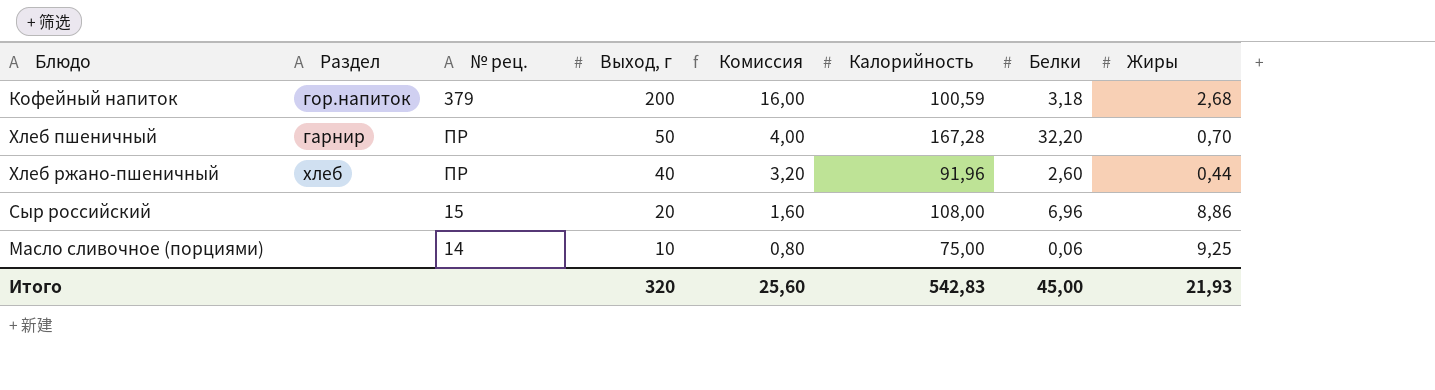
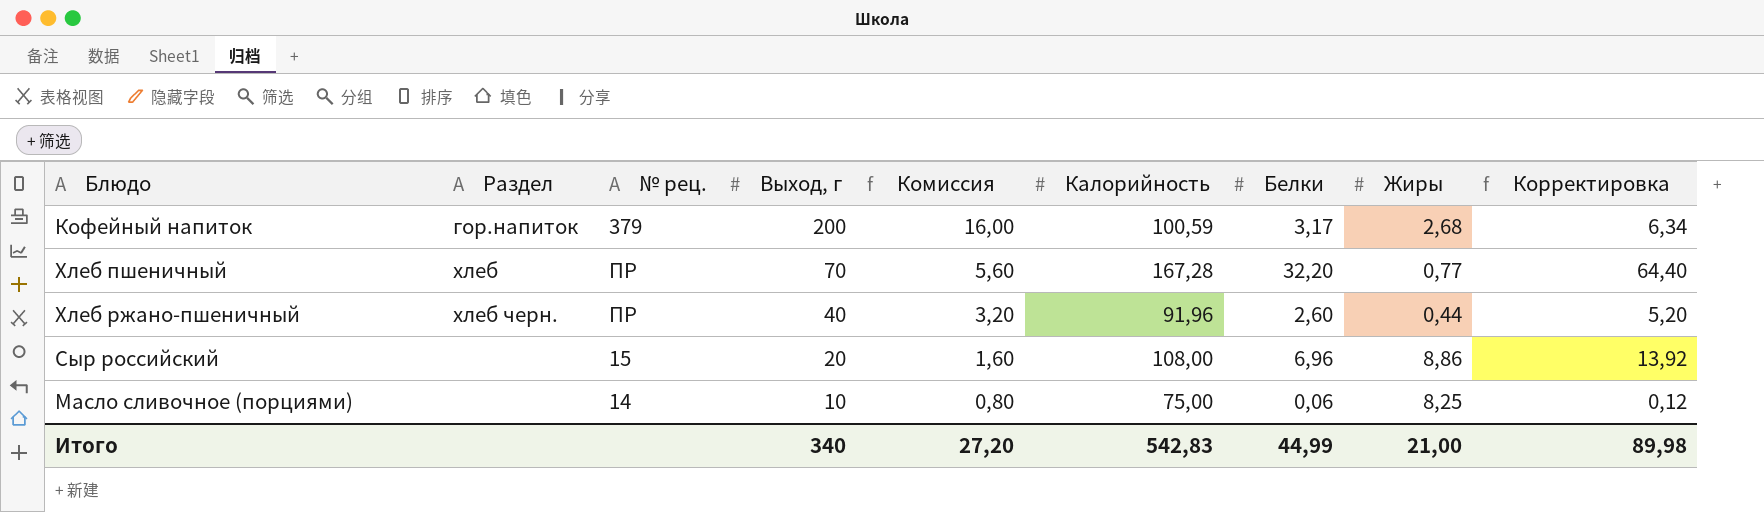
column Корректировка | formula: none -> [Белки] * 2
Кофейный напиток | Белки: 3,18 -> 3,17
Хлеб пшеничный | Раздел: гарнир -> хлеб
Хлеб пшеничный | Выход, г: 50 -> 70
Хлеб пшеничный | Комиссия: 4,00 -> 5,60
Хлеб пшеничный | Жиры: 0,70 -> 0,77
Хлеб ржано-пшеничный | Раздел: хлеб -> хлеб черн.
Масло сливочное (порциями) | Жиры: 9,25 -> 8,25
Итого | Выход, г: 320 -> 340
Итого | Комиссия: 25,60 -> 27,20
Итого | Белки: 45,00 -> 44,99
Итого | Жиры: 21,93 -> 21,00

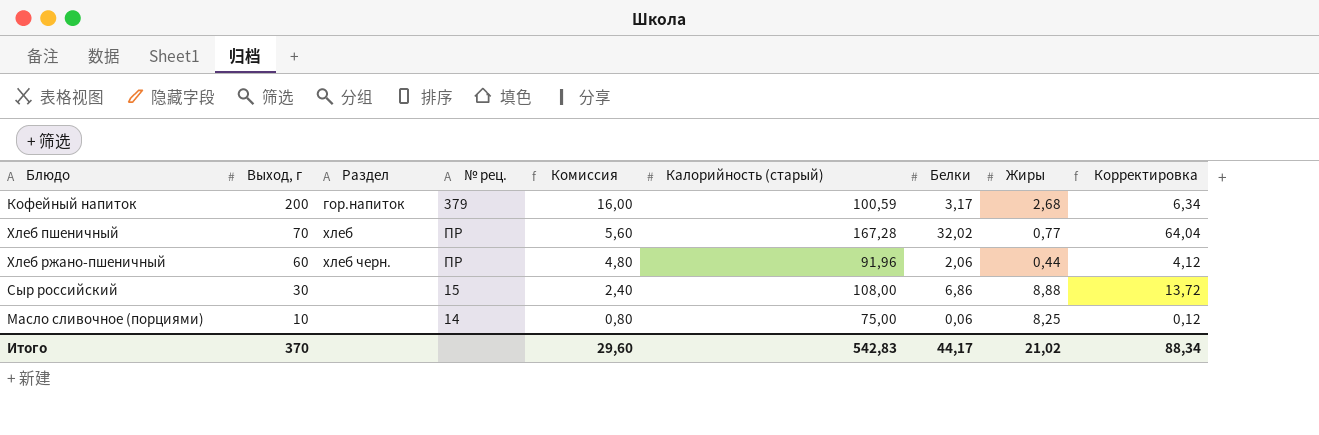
column Выход, г | position: 4 -> 2
column name: Калорийность -> Калорийность (старый)
Хлеб пшеничный | Белки: 32,20 -> 32,02
Хлеб пшеничный | Корректировка: 64,40 -> 64,04
Хлеб ржано-пшеничный | Выход, г: 40 -> 60
Хлеб ржано-пшеничный | Комиссия: 3,20 -> 4,80
Хлеб ржано-пшеничный | Белки: 2,60 -> 2,06
Хлеб ржано-пшеничный | Корректировка: 5,20 -> 4,12
Сыр российский | Выход, г: 20 -> 30
Сыр российский | Комиссия: 1,60 -> 2,40
Сыр российский | Белки: 6,96 -> 6,86
Сыр российский | Жиры: 8,86 -> 8,88
Сыр российский | Корректировка: 13,92 -> 13,72
Итого | Выход, г: 340 -> 370
Итого | Комиссия: 27,20 -> 29,60
Итого | Белки: 44,99 -> 44,17
Итого | Жиры: 21,00 -> 21,02
Итого | Корректировка: 89,98 -> 88,34

